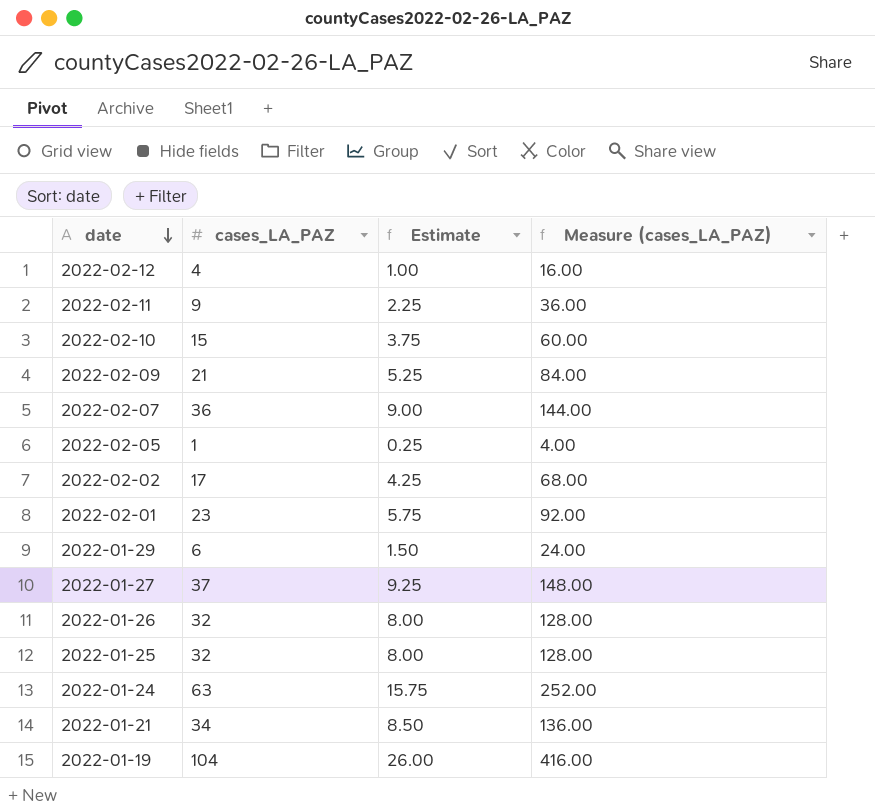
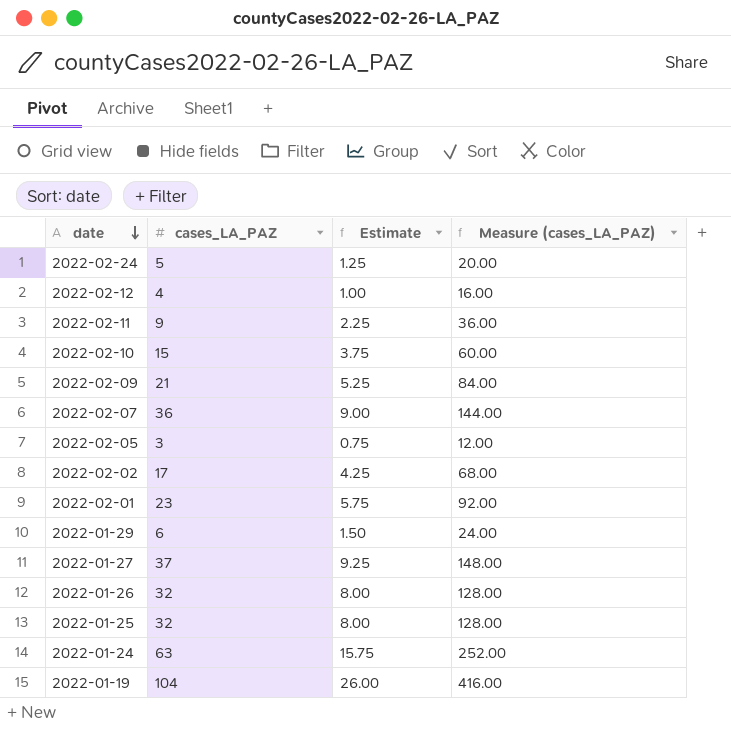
row 2022-01-21: 34 | 8.50 | 136.00 -> none
row 2022-02-24: none -> 5 | 1.25 | 20.00
2022-02-05 | cases_LA_PAZ: 1 -> 3
2022-02-05 | Estimate: 0.25 -> 0.75
2022-02-05 | Measure (cases_LA_PAZ): 4.00 -> 12.00

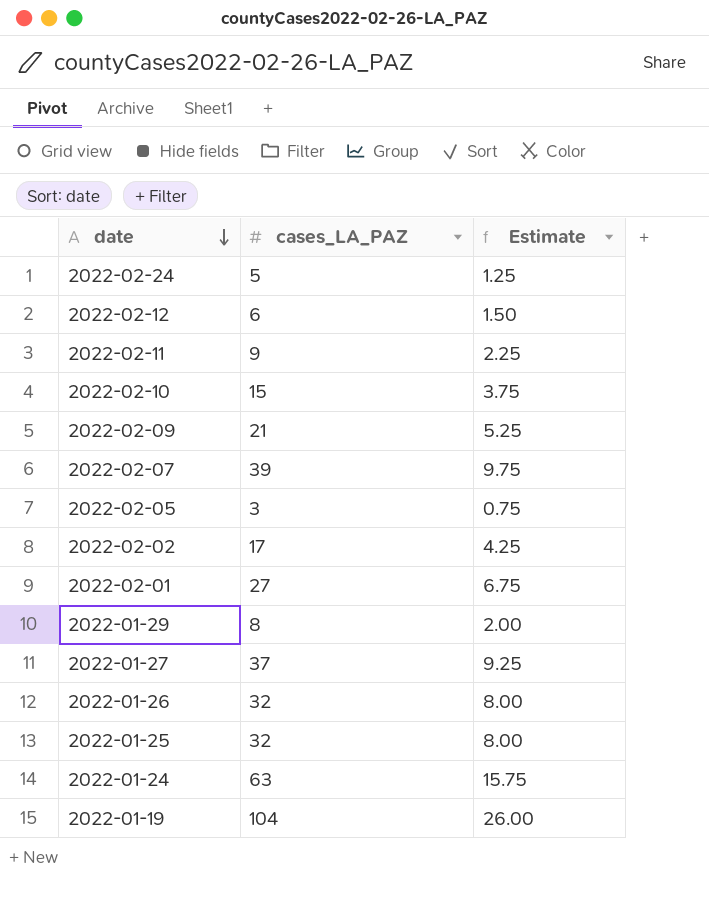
column Measure (cases_LA_PAZ) | formula: [cases_LA_PAZ] * 4 -> none
2022-02-12 | cases_LA_PAZ: 4 -> 6
2022-02-12 | Estimate: 1.00 -> 1.50
2022-02-07 | cases_LA_PAZ: 36 -> 39
2022-02-07 | Estimate: 9.00 -> 9.75
2022-02-01 | cases_LA_PAZ: 23 -> 27
2022-02-01 | Estimate: 5.75 -> 6.75
2022-01-29 | cases_LA_PAZ: 6 -> 8
2022-01-29 | Estimate: 1.50 -> 2.00

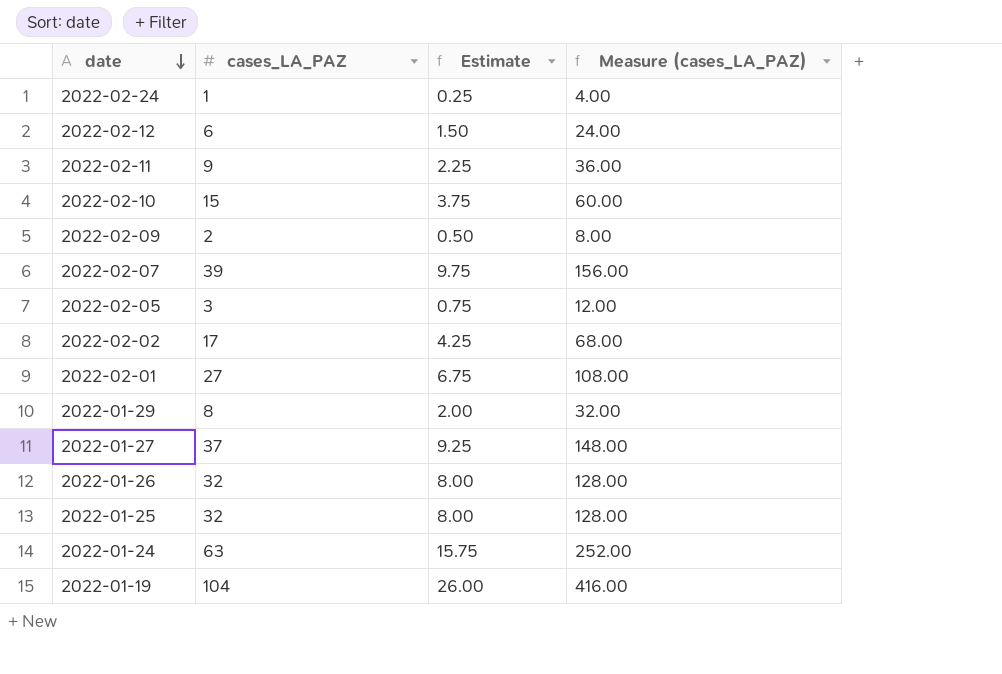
column Measure (cases_LA_PAZ) | formula: none -> [cases_LA_PAZ] * 4
2022-02-24 | cases_LA_PAZ: 5 -> 1
2022-02-24 | Estimate: 1.25 -> 0.25
2022-02-09 | cases_LA_PAZ: 21 -> 2
2022-02-09 | Estimate: 5.25 -> 0.50

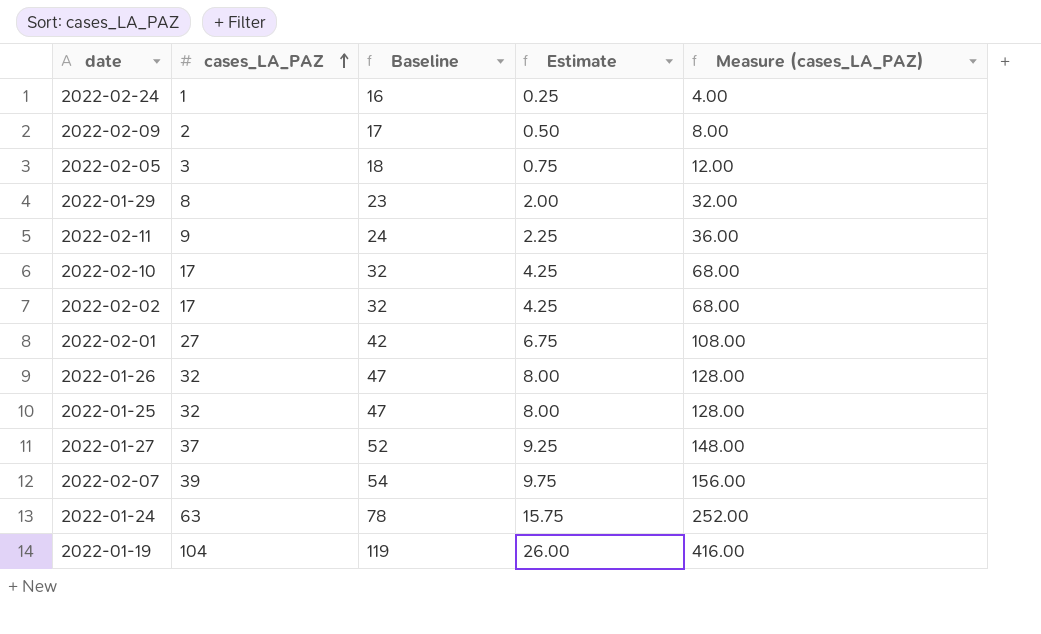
row order: date descending -> cases_LA_PAZ ascending
column Baseline | formula: none -> [cases_LA_PAZ] + 15
row 2022-02-12: 6 | 1.50 | 24.00 -> none
2022-02-10 | cases_LA_PAZ: 15 -> 17
2022-02-10 | Estimate: 3.75 -> 4.25
2022-02-10 | Measure (cases_LA_PAZ): 60.00 -> 68.00

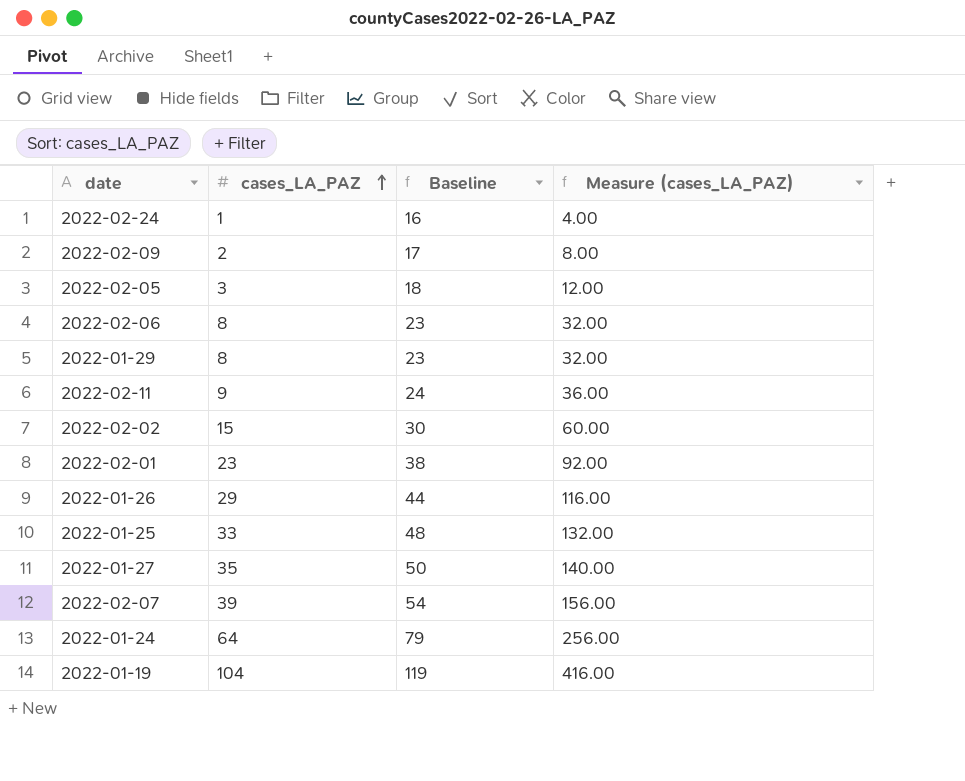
column Estimate | formula: [cases_LA_PAZ] * 0.25 -> none
row 2022-02-10: 17 | 32 | 4.25 | 68.00 -> none
row 2022-02-06: none -> 8 | 23 | 32.00
2022-02-02 | cases_LA_PAZ: 17 -> 15
2022-02-02 | Baseline: 32 -> 30
2022-02-02 | Measure (cases_LA_PAZ): 68.00 -> 60.00
2022-02-01 | cases_LA_PAZ: 27 -> 23
2022-02-01 | Baseline: 42 -> 38
2022-02-01 | Measure (cases_LA_PAZ): 108.00 -> 92.00
2022-01-26 | cases_LA_PAZ: 32 -> 29
2022-01-26 | Baseline: 47 -> 44
2022-01-26 | Measure (cases_LA_PAZ): 128.00 -> 116.00
2022-01-25 | cases_LA_PAZ: 32 -> 33
2022-01-25 | Baseline: 47 -> 48
2022-01-25 | Measure (cases_LA_PAZ): 128.00 -> 132.00
2022-01-27 | cases_LA_PAZ: 37 -> 35
2022-01-27 | Baseline: 52 -> 50
2022-01-27 | Measure (cases_LA_PAZ): 148.00 -> 140.00
2022-01-24 | cases_LA_PAZ: 63 -> 64
2022-01-24 | Baseline: 78 -> 79
2022-01-24 | Measure (cases_LA_PAZ): 252.00 -> 256.00

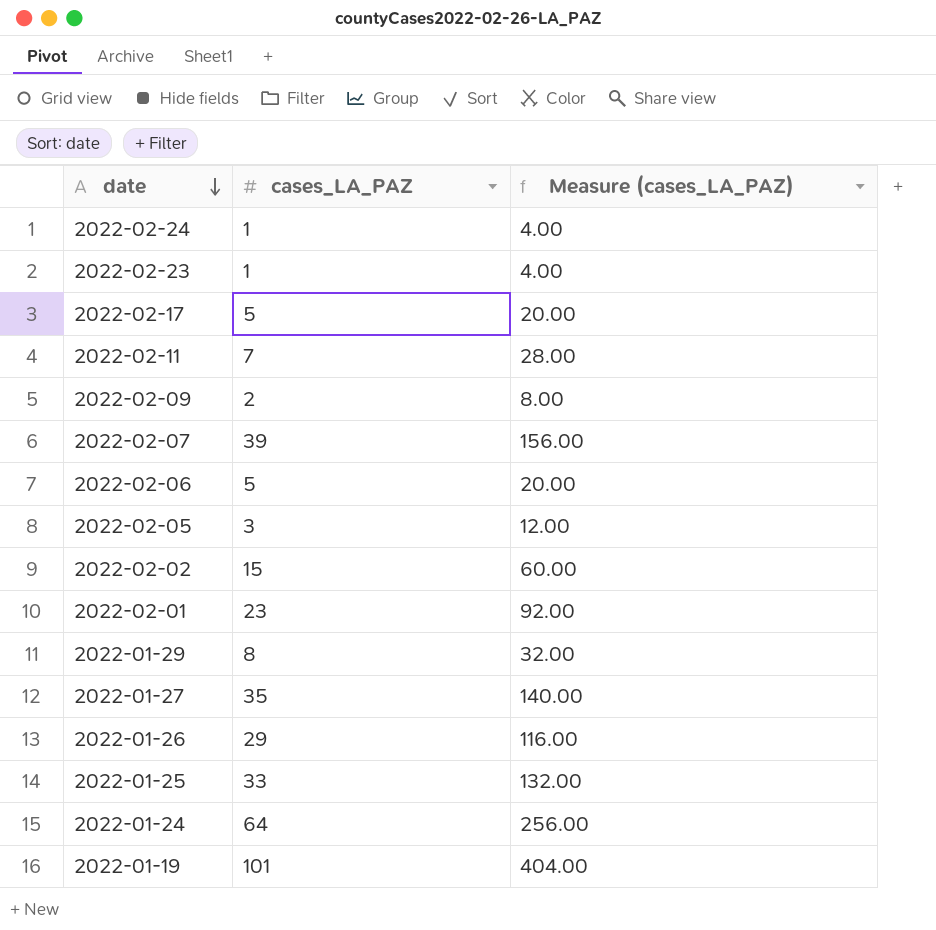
row order: cases_LA_PAZ ascending -> date descending
column Baseline | formula: [cases_LA_PAZ] + 15 -> none
row 2022-02-23: none -> 1 | 4.00
row 2022-02-17: none -> 5 | 20.00
2022-02-11 | cases_LA_PAZ: 9 -> 7
2022-02-11 | Measure (cases_LA_PAZ): 36.00 -> 28.00
2022-02-06 | cases_LA_PAZ: 8 -> 5
2022-02-06 | Measure (cases_LA_PAZ): 32.00 -> 20.00
2022-01-19 | cases_LA_PAZ: 104 -> 101
2022-01-19 | Measure (cases_LA_PAZ): 416.00 -> 404.00

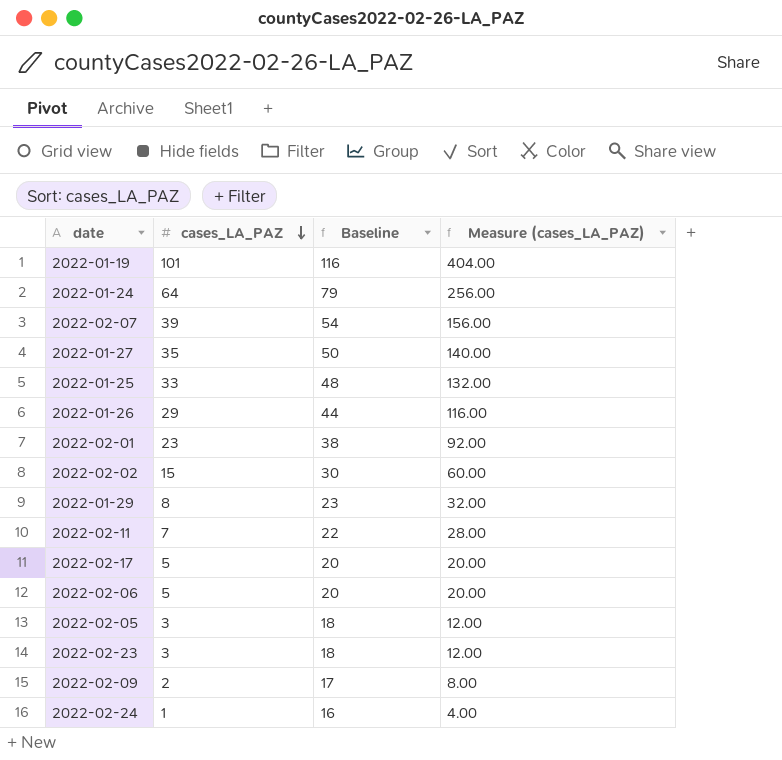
row order: date descending -> cases_LA_PAZ descending
column Baseline | formula: none -> [cases_LA_PAZ] + 15
2022-02-23 | cases_LA_PAZ: 1 -> 3
2022-02-23 | Measure (cases_LA_PAZ): 4.00 -> 12.00

